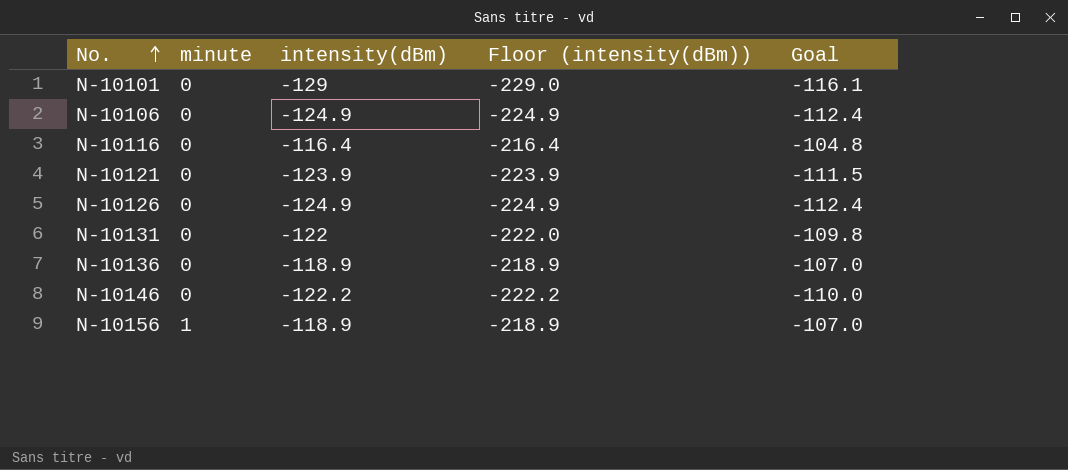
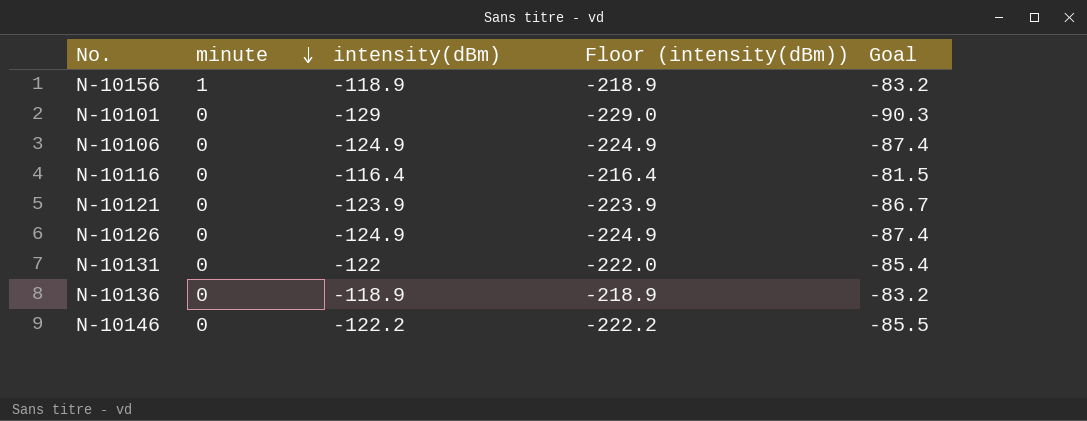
row order: No. ascending -> minute descending
column Goal | formula: [intensity(dBm)] * 0.9 -> [intensity(dBm)] * 0.7

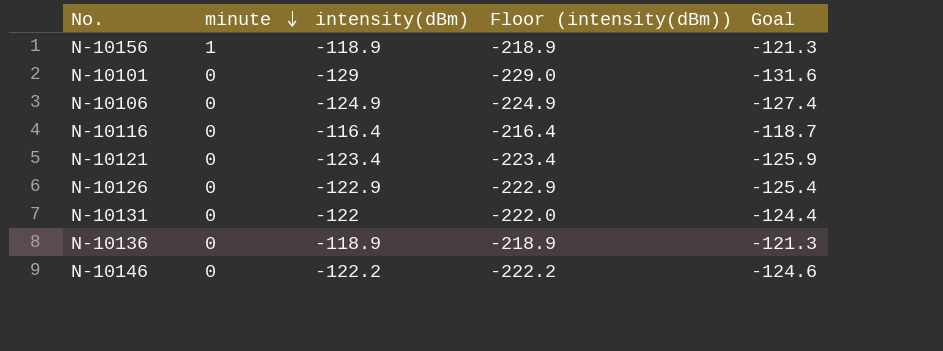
column Goal | formula: [intensity(dBm)] * 0.7 -> [intensity(dBm)] * 1.02
N-10121 | intensity(dBm): -123.9 -> -123.4
N-10121 | Floor (intensity(dBm)): -223.9 -> -223.4
N-10126 | intensity(dBm): -124.9 -> -122.9
N-10126 | Floor (intensity(dBm)): -224.9 -> -222.9

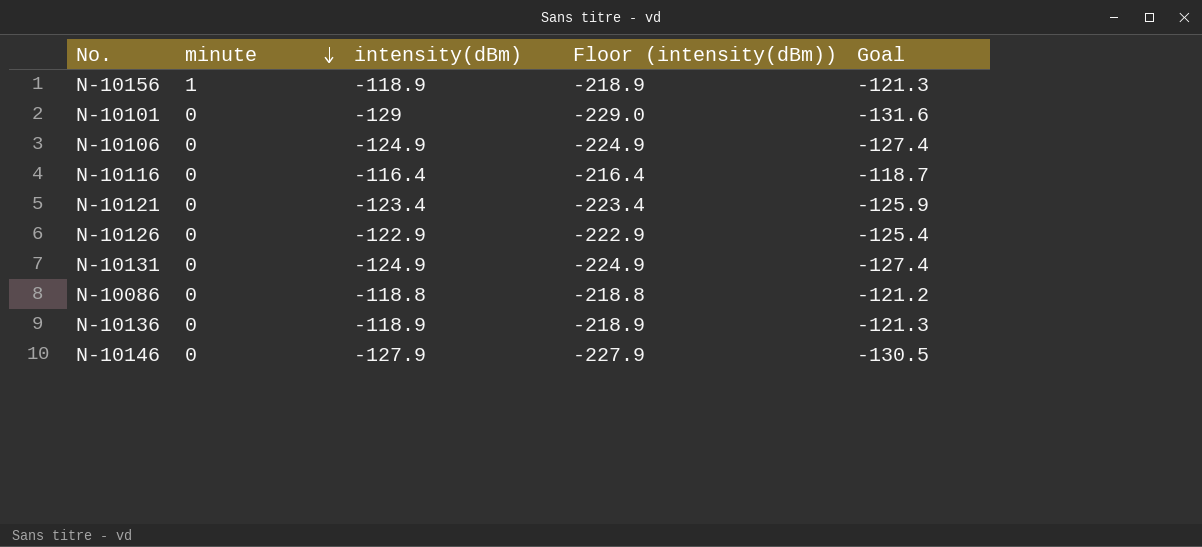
N-10131 | intensity(dBm): -122 -> -124.9
N-10131 | Floor (intensity(dBm)): -222.0 -> -224.9
N-10131 | Goal: -124.4 -> -127.4
row N-10086: none -> 0 | -118.8 | -218.8 | -121.2
N-10146 | intensity(dBm): -122.2 -> -127.9
N-10146 | Floor (intensity(dBm)): -222.2 -> -227.9
N-10146 | Goal: -124.6 -> -130.5

